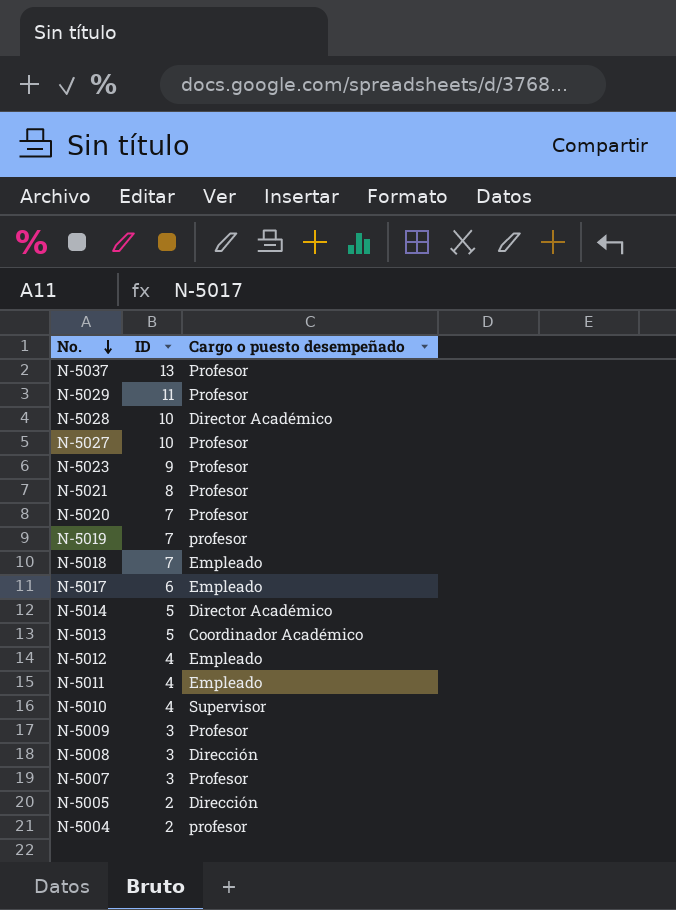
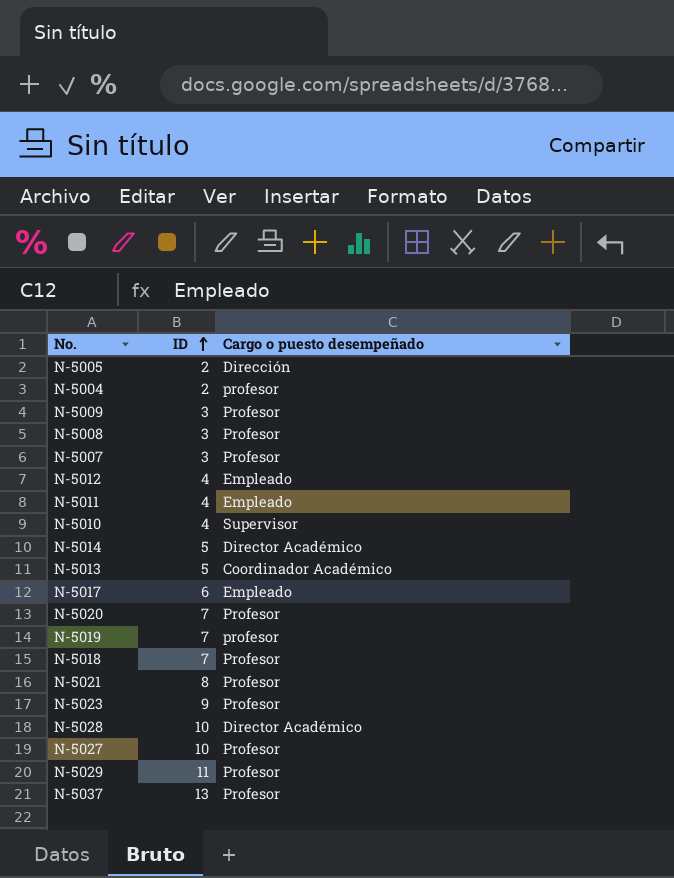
row order: No. descending -> ID ascending
N-5008 | Cargo o puesto desempeñado: Dirección -> Profesor
N-5018 | Cargo o puesto desempeñado: Empleado -> Profesor

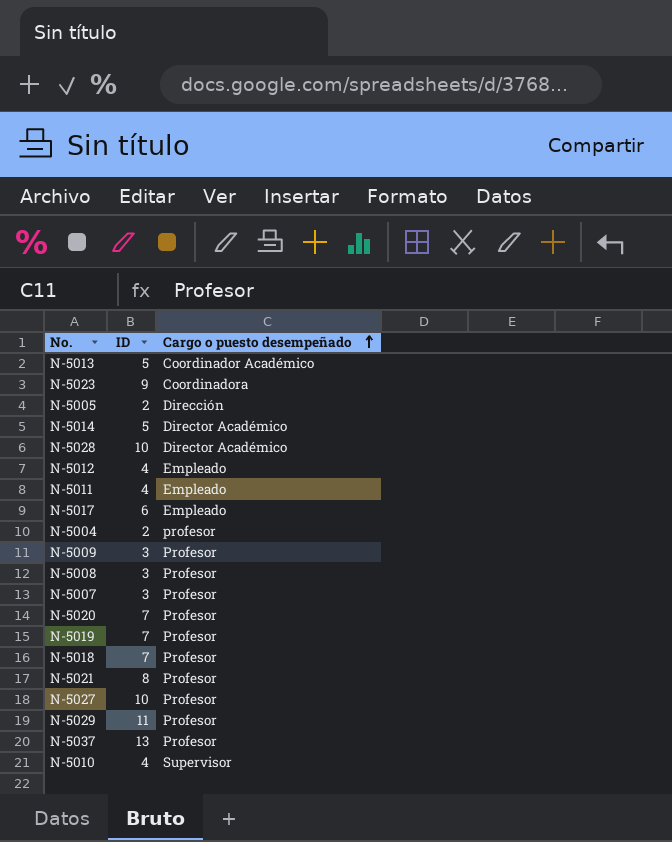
row order: ID ascending -> Cargo o puesto desempeñado ascending
N-5023 | Cargo o puesto desempeñado: Profesor -> Coordinadora
N-5019 | Cargo o puesto desempeñado: profesor -> Profesor

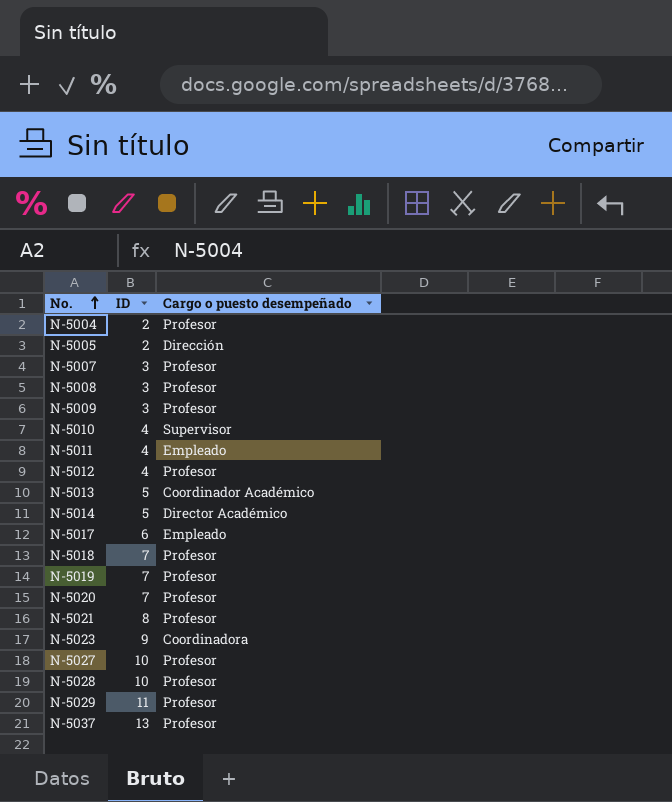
row order: Cargo o puesto desempeñado ascending -> No. ascending
N-5004 | Cargo o puesto desempeñado: profesor -> Profesor
N-5012 | Cargo o puesto desempeñado: Empleado -> Profesor
N-5028 | Cargo o puesto desempeñado: Director Académico -> Profesor

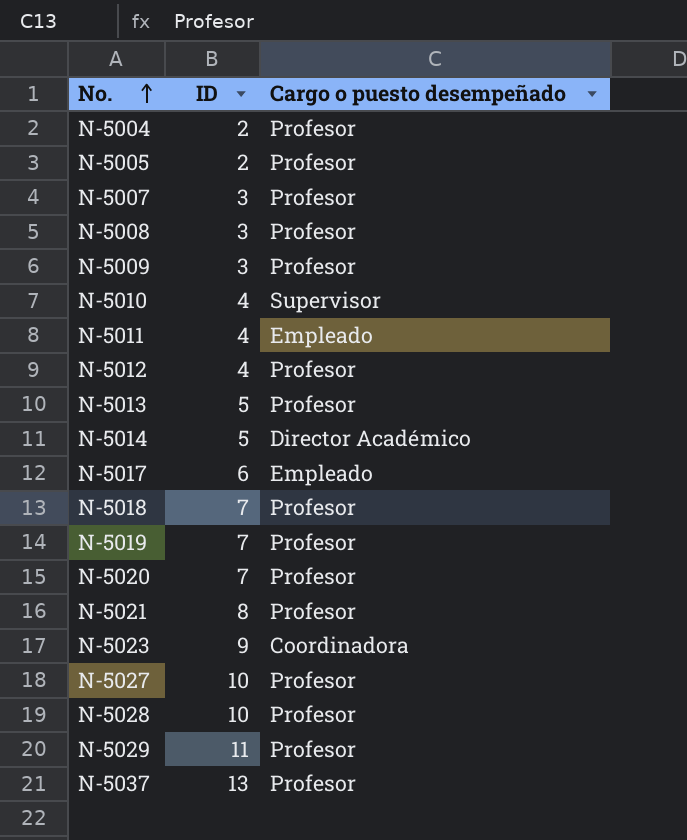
N-5005 | Cargo o puesto desempeñado: Dirección -> Profesor
N-5013 | Cargo o puesto desempeñado: Coordinador Académico -> Profesor

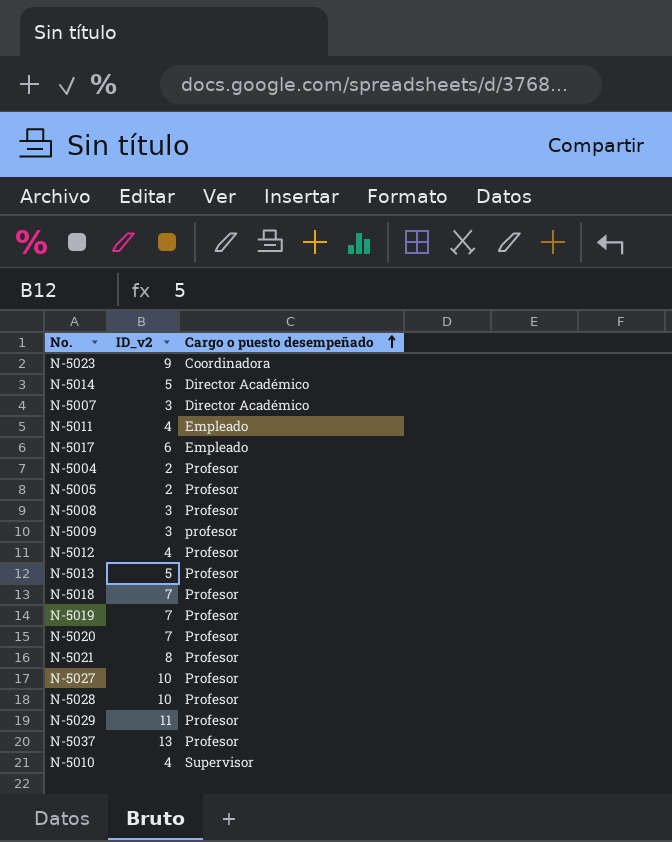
row order: No. ascending -> Cargo o puesto desempeñado ascending
column name: ID -> ID_v2
N-5007 | Cargo o puesto desempeñado: Profesor -> Director Académico
N-5009 | Cargo o puesto desempeñado: Profesor -> profesor

